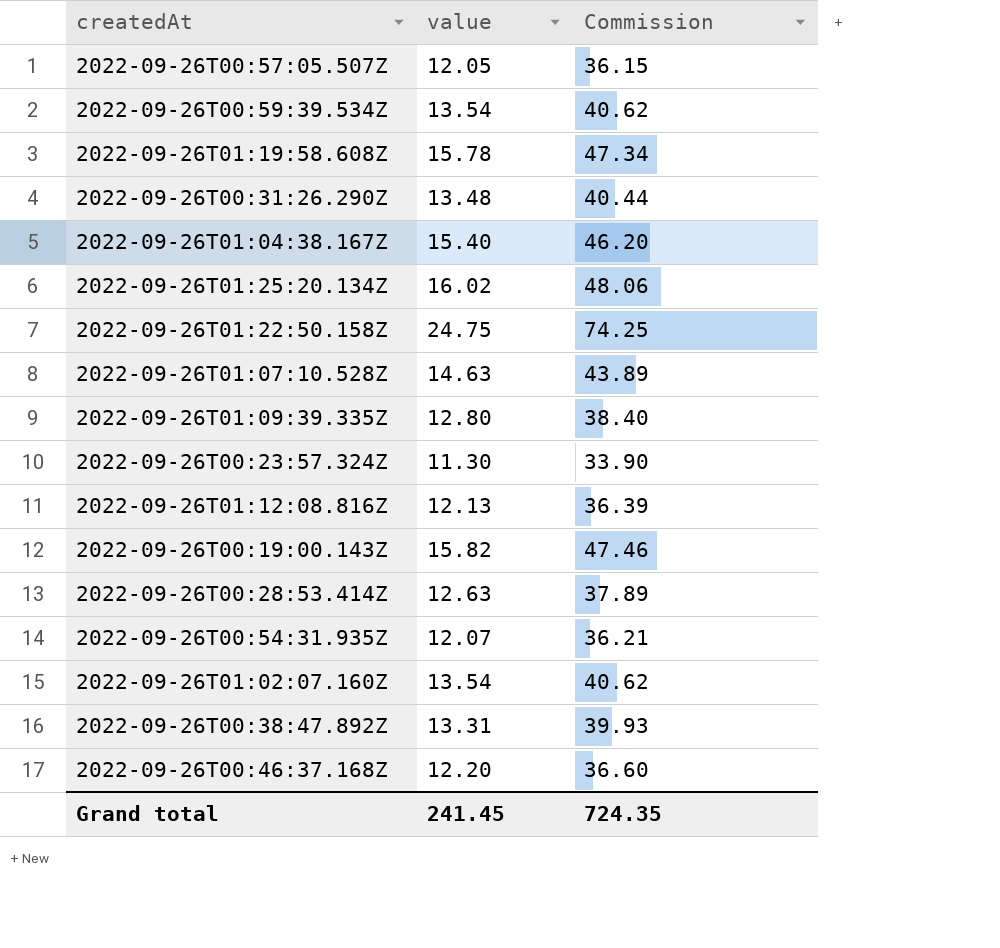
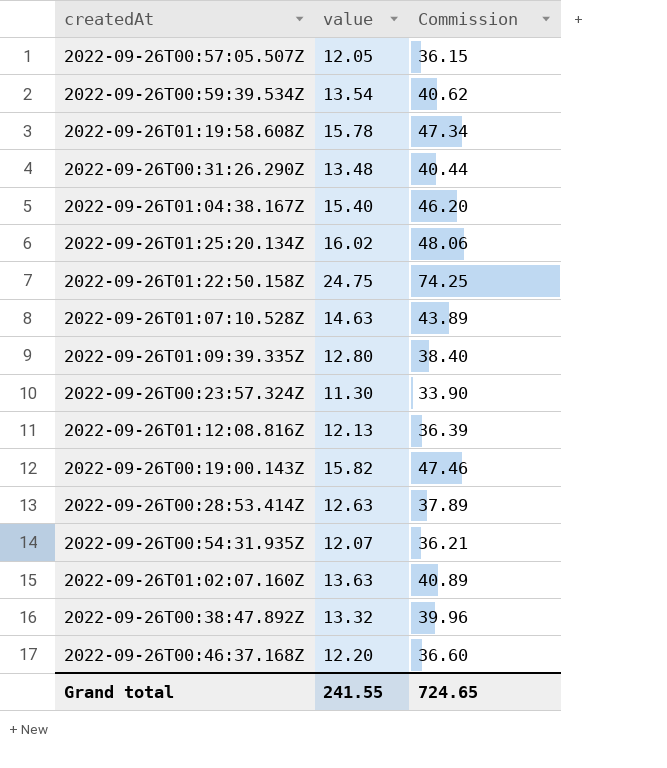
2022-09-26T01:02:07.160Z | value: 13.54 -> 13.63
2022-09-26T01:02:07.160Z | Commission: 40.62 -> 40.89
2022-09-26T00:38:47.892Z | value: 13.31 -> 13.32
2022-09-26T00:38:47.892Z | Commission: 39.93 -> 39.96
Grand total | value: 241.45 -> 241.55
Grand total | Commission: 724.35 -> 724.65

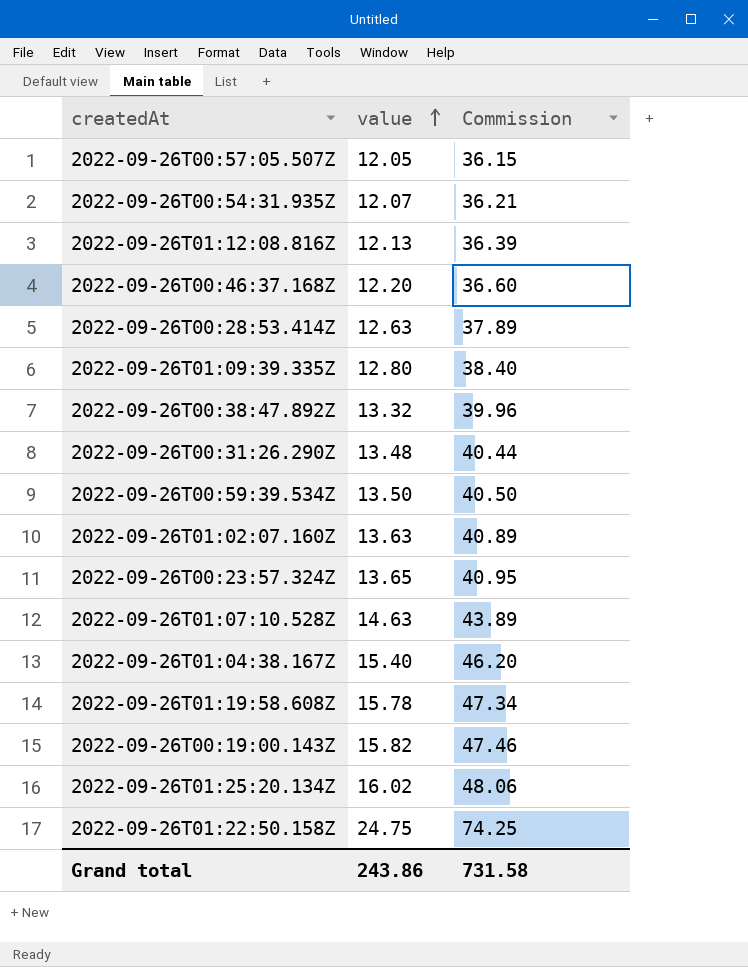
row order: none -> value ascending
2022-09-26T00:59:39.534Z | value: 13.54 -> 13.50
2022-09-26T00:59:39.534Z | Commission: 40.62 -> 40.50
2022-09-26T00:23:57.324Z | value: 11.30 -> 13.65
2022-09-26T00:23:57.324Z | Commission: 33.90 -> 40.95
Grand total | value: 241.55 -> 243.86
Grand total | Commission: 724.65 -> 731.58

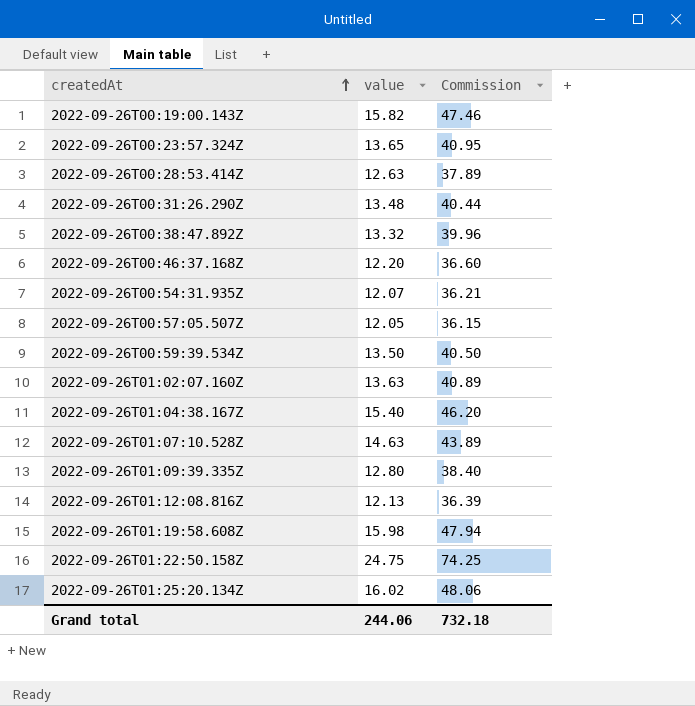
row order: value ascending -> createdAt ascending
2022-09-26T01:19:58.608Z | value: 15.78 -> 15.98
2022-09-26T01:19:58.608Z | Commission: 47.34 -> 47.94
Grand total | value: 243.86 -> 244.06
Grand total | Commission: 731.58 -> 732.18

